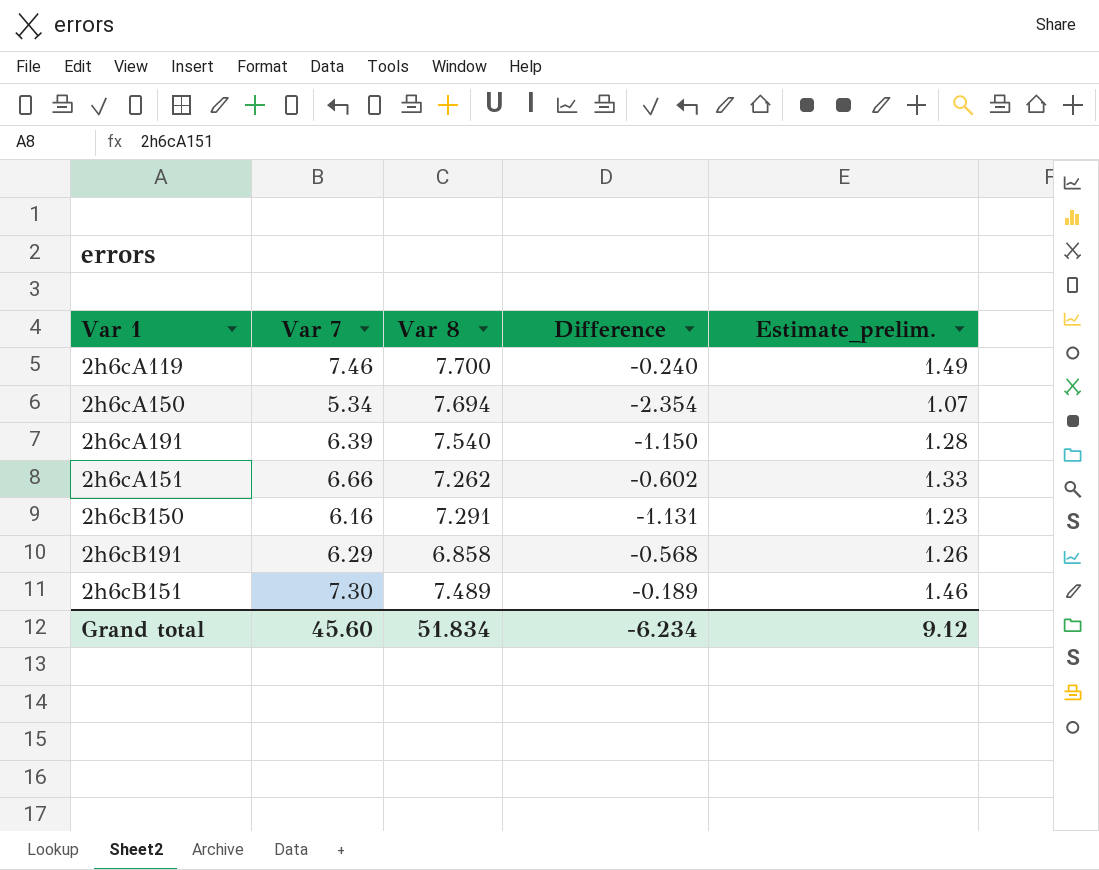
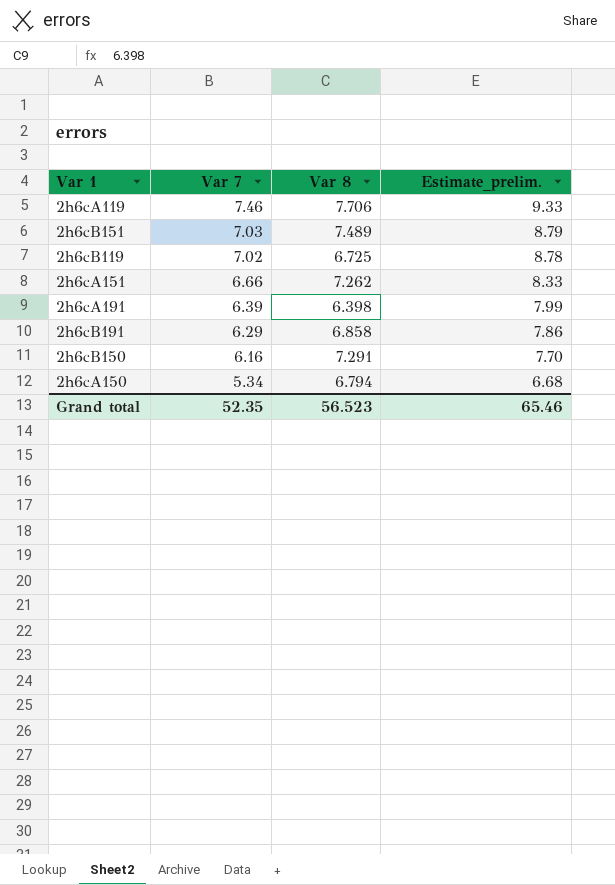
row order: none -> Var 7 descending
column Difference | formula: [Var 7] - [Var 8] -> none
column Estimate_prelim. | formula: [Var 7] * 0.2 -> [Var 7] * 1.25
2h6cA119 | Var 8: 7.700 -> 7.706
2h6cB151 | Var 7: 7.30 -> 7.03
row 2h6cB119: none -> 7.02 | 6.725 | 8.78
2h6cA191 | Var 8: 7.540 -> 6.398
2h6cA150 | Var 8: 7.694 -> 6.794
Grand total | Var 7: 45.60 -> 52.35
Grand total | Var 8: 51.834 -> 56.523
Grand total | Estimate_prelim.: 9.12 -> 65.46

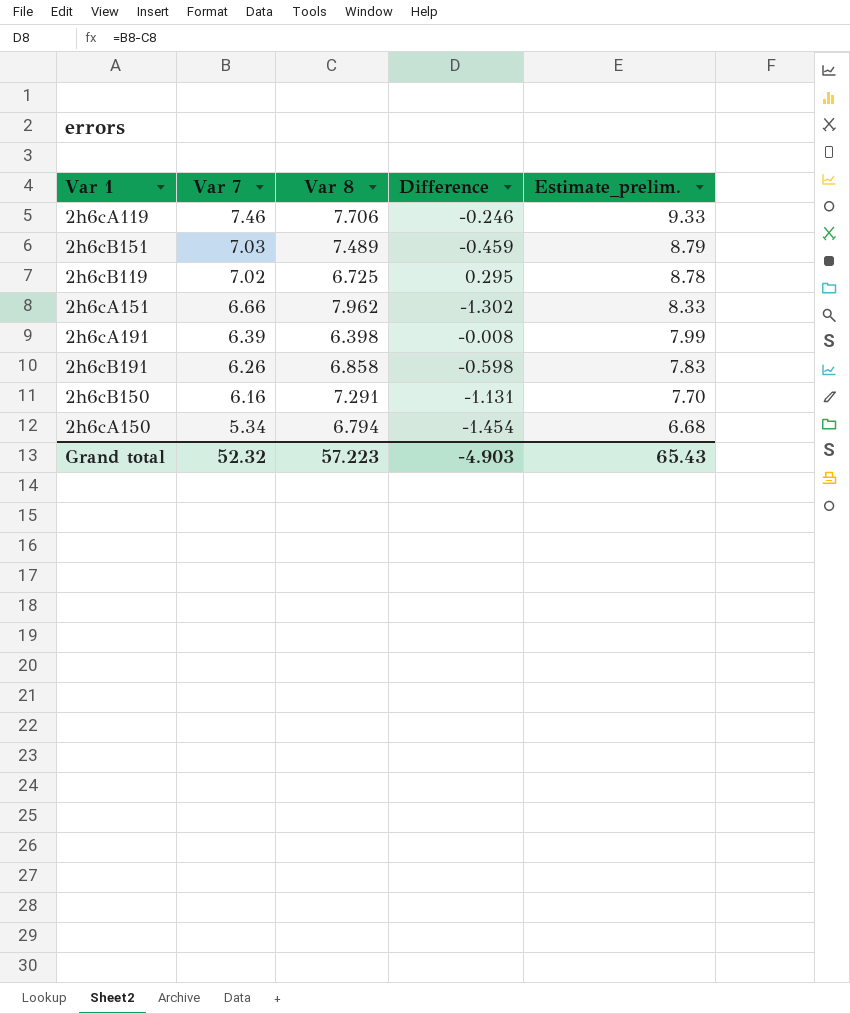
column Difference | formula: none -> [Var 7] - [Var 8]
2h6cA151 | Var 8: 7.262 -> 7.962
2h6cB191 | Var 7: 6.29 -> 6.26
2h6cB191 | Estimate_prelim.: 7.86 -> 7.83
Grand total | Var 7: 52.35 -> 52.32
Grand total | Var 8: 56.523 -> 57.223
Grand total | Estimate_prelim.: 65.46 -> 65.43

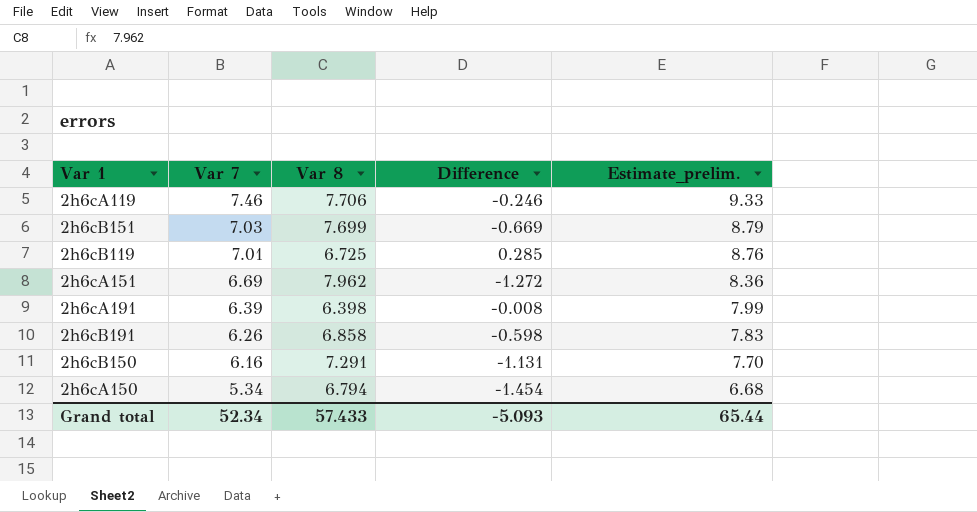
2h6cB151 | Var 8: 7.489 -> 7.699
2h6cB151 | Difference: -0.459 -> -0.669
2h6cB119 | Var 7: 7.02 -> 7.01
2h6cB119 | Difference: 0.295 -> 0.285
2h6cB119 | Estimate_prelim.: 8.78 -> 8.76
2h6cA151 | Var 7: 6.66 -> 6.69
2h6cA151 | Difference: -1.302 -> -1.272
2h6cA151 | Estimate_prelim.: 8.33 -> 8.36
Grand total | Var 7: 52.32 -> 52.34
Grand total | Var 8: 57.223 -> 57.433
Grand total | Difference: -4.903 -> -5.093
Grand total | Estimate_prelim.: 65.43 -> 65.44

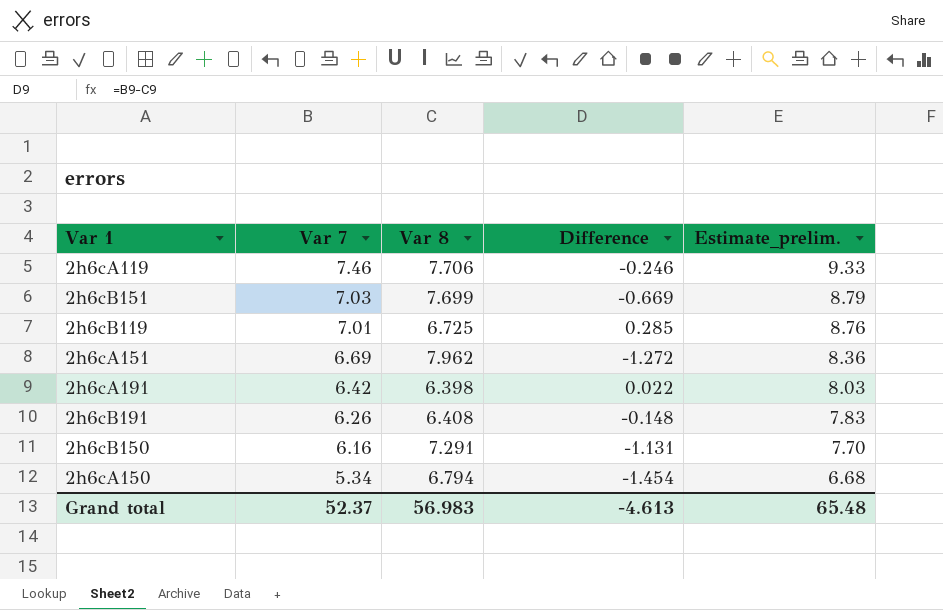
2h6cA191 | Var 7: 6.39 -> 6.42
2h6cA191 | Difference: -0.008 -> 0.022
2h6cA191 | Estimate_prelim.: 7.99 -> 8.03
2h6cB191 | Var 8: 6.858 -> 6.408
2h6cB191 | Difference: -0.598 -> -0.148
Grand total | Var 7: 52.34 -> 52.37
Grand total | Var 8: 57.433 -> 56.983
Grand total | Difference: -5.093 -> -4.613
Grand total | Estimate_prelim.: 65.44 -> 65.48

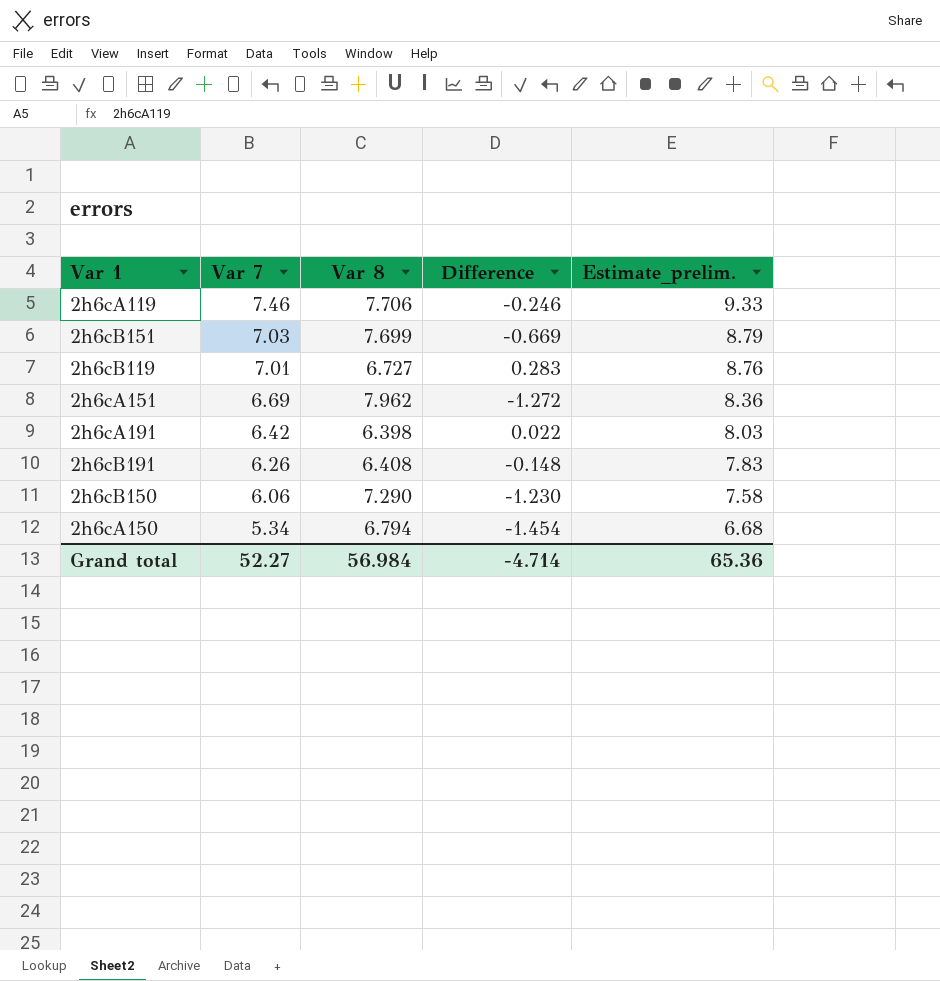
2h6cB119 | Var 8: 6.725 -> 6.727
2h6cB119 | Difference: 0.285 -> 0.283
2h6cB150 | Var 7: 6.16 -> 6.06
2h6cB150 | Var 8: 7.291 -> 7.290
2h6cB150 | Difference: -1.131 -> -1.230
2h6cB150 | Estimate_prelim.: 7.70 -> 7.58
Grand total | Var 7: 52.37 -> 52.27
Grand total | Var 8: 56.983 -> 56.984
Grand total | Difference: -4.613 -> -4.714
Grand total | Estimate_prelim.: 65.48 -> 65.36

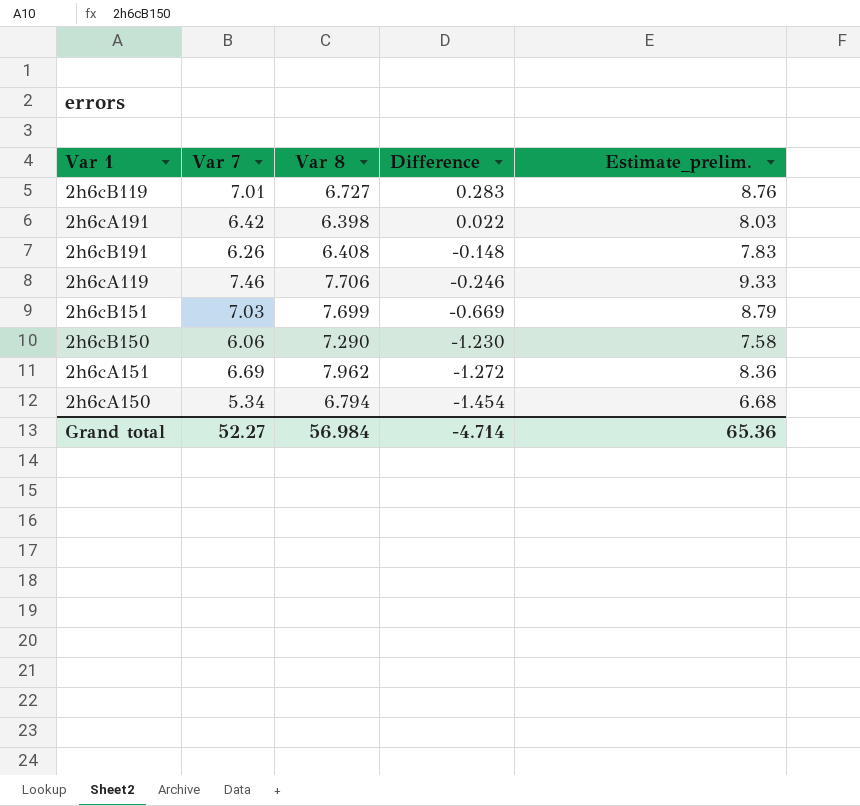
row order: Var 7 descending -> Difference descending

